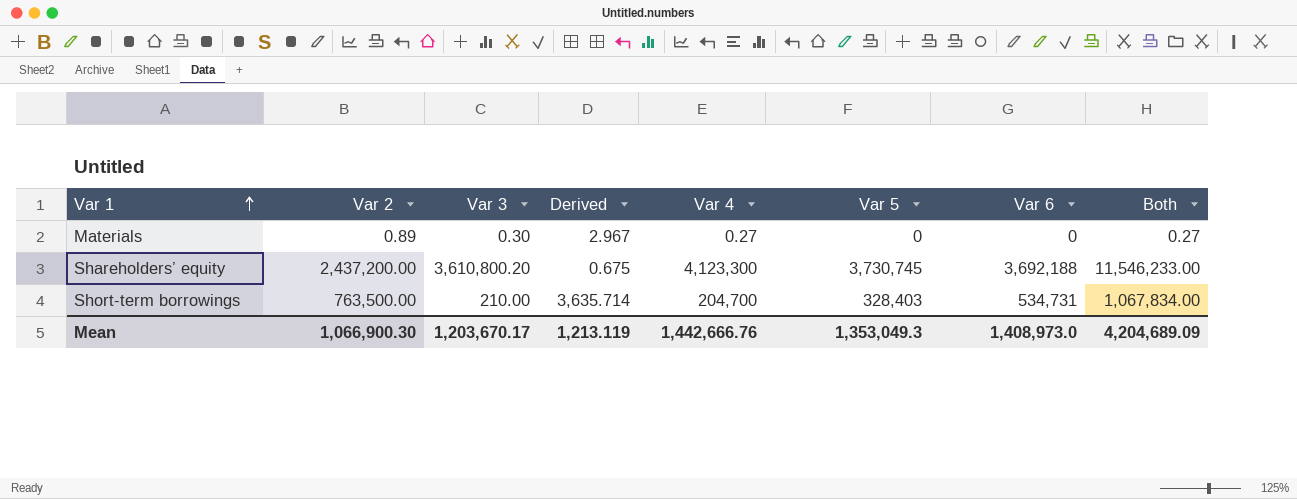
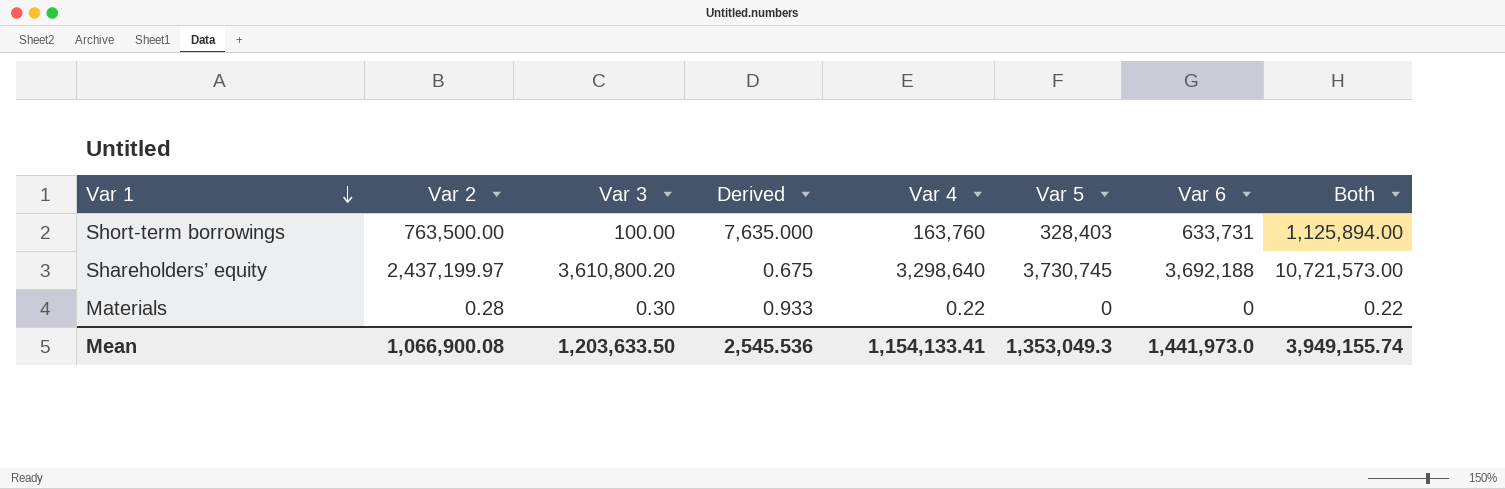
row order: Var 1 ascending -> Var 1 descending
Short-term borrowings | Var 3: 210.00 -> 100.00
Short-term borrowings | Derived: 3,635.714 -> 7,635.000
Short-term borrowings | Var 4: 204,700 -> 163,760
Short-term borrowings | Var 6: 534,731 -> 633,731
Short-term borrowings | Both: 1,067,834.00 -> 1,125,894.00
Shareholders’ equity | Var 2: 2,437,200.00 -> 2,437,199.97
Shareholders’ equity | Var 4: 4,123,300 -> 3,298,640
Shareholders’ equity | Both: 11,546,233.00 -> 10,721,573.00
Materials | Var 2: 0.89 -> 0.28
Materials | Derived: 2.967 -> 0.933
Materials | Var 4: 0.27 -> 0.22
Materials | Both: 0.27 -> 0.22
Mean | Var 2: 1,066,900.30 -> 1,066,900.08
Mean | Var 3: 1,203,670.17 -> 1,203,633.50
Mean | Derived: 1,213.119 -> 2,545.536
Mean | Var 4: 1,442,666.76 -> 1,154,133.41
Mean | Var 6: 1,408,973.0 -> 1,441,973.0
Mean | Both: 4,204,689.09 -> 3,949,155.74

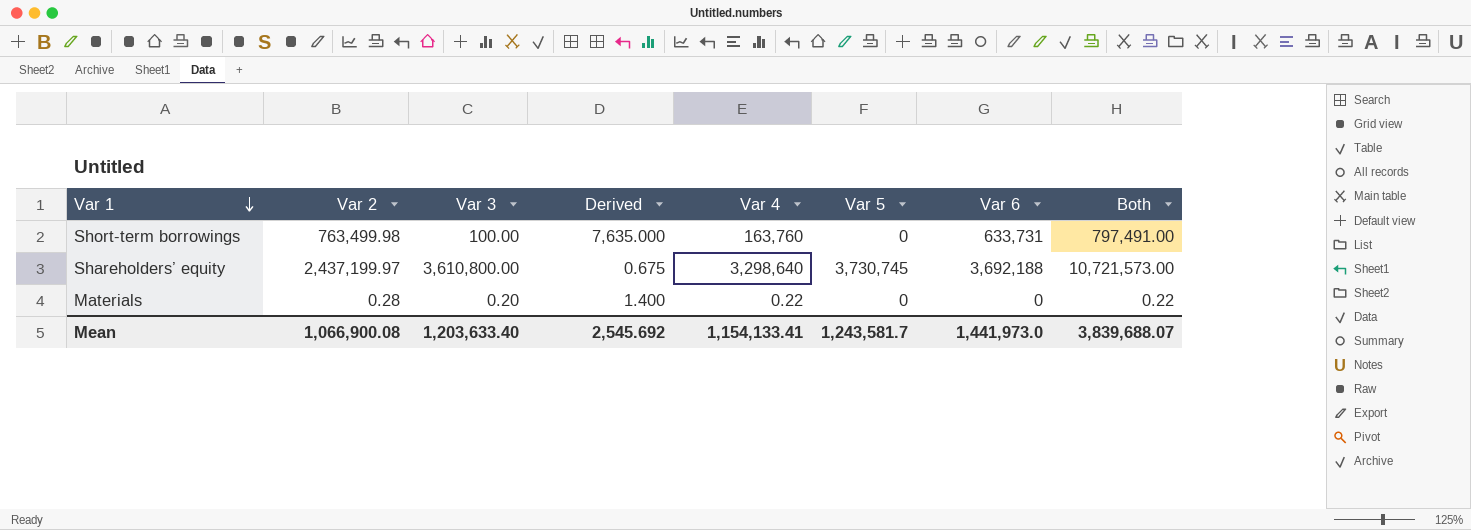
Short-term borrowings | Var 2: 763,500.00 -> 763,499.98
Short-term borrowings | Var 5: 328,403 -> 0
Short-term borrowings | Both: 1,125,894.00 -> 797,491.00
Shareholders’ equity | Var 3: 3,610,800.20 -> 3,610,800.00
Materials | Var 3: 0.30 -> 0.20
Materials | Derived: 0.933 -> 1.400
Mean | Var 3: 1,203,633.50 -> 1,203,633.40
Mean | Derived: 2,545.536 -> 2,545.692
Mean | Var 5: 1,353,049.3 -> 1,243,581.7
Mean | Both: 3,949,155.74 -> 3,839,688.07

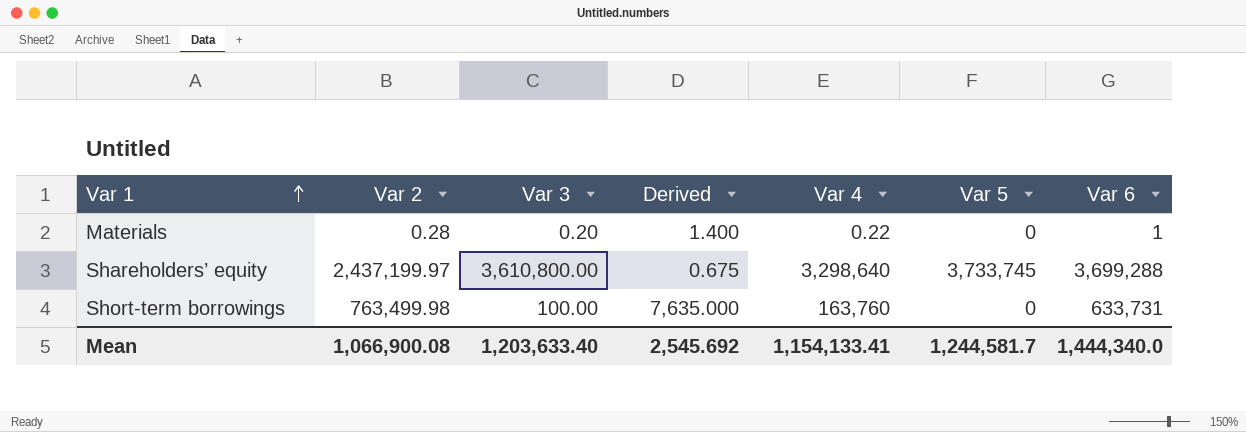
row order: Var 1 descending -> Var 1 ascending
column Both | formula: [Var 4] + [Var 5] + [Var 6] -> none
Materials | Var 6: 0 -> 1
Shareholders’ equity | Var 5: 3,730,745 -> 3,733,745
Shareholders’ equity | Var 6: 3,692,188 -> 3,699,288
Mean | Var 5: 1,243,581.7 -> 1,244,581.7
Mean | Var 6: 1,441,973.0 -> 1,444,340.0

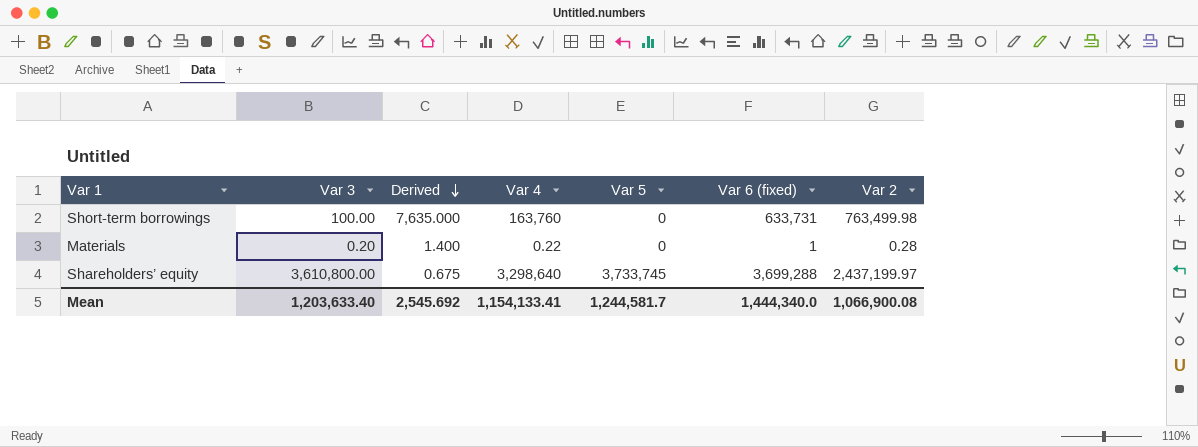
row order: Var 1 ascending -> Derived descending
column name: Var 6 -> Var 6 (fixed)
column Var 2 | position: 2 -> 7

